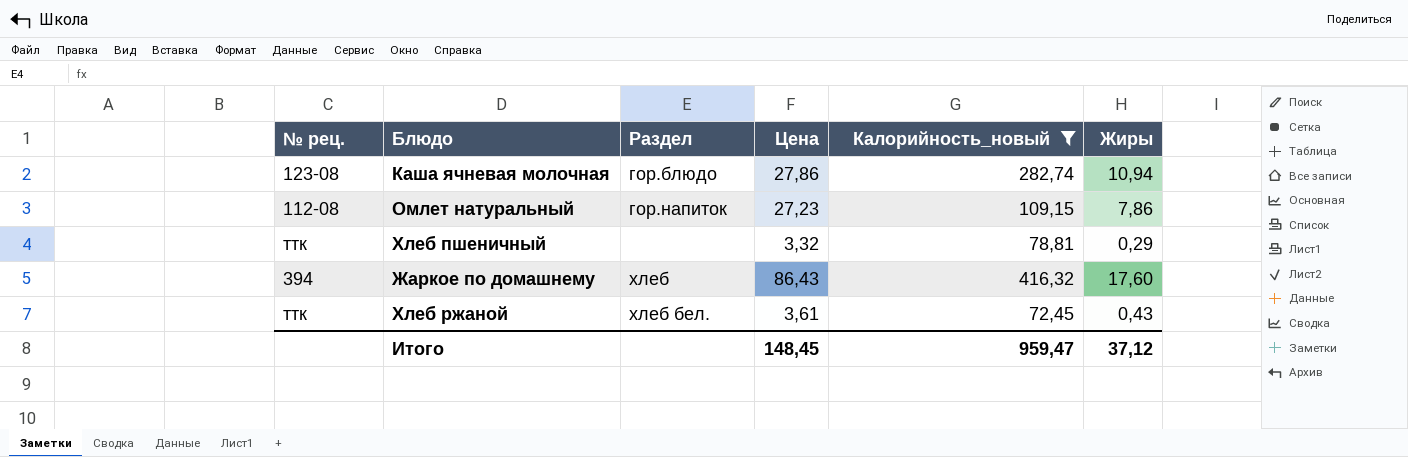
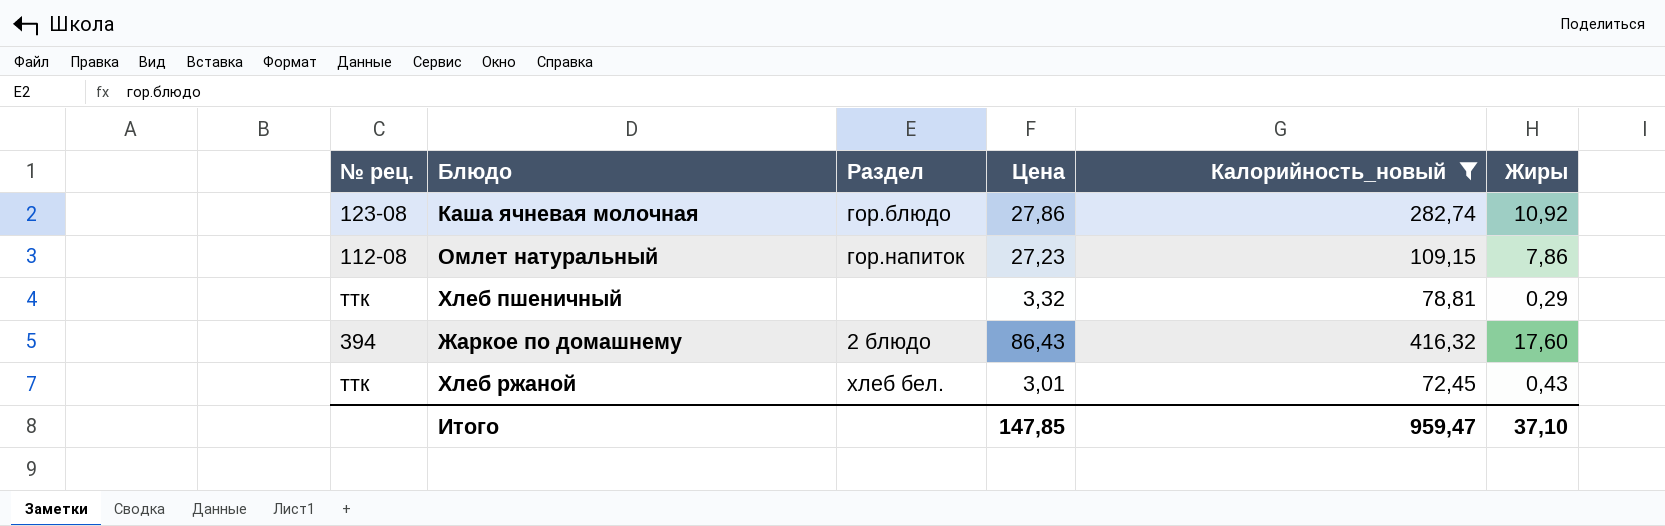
Каша ячневая молочная | Жиры: 10,94 -> 10,92
Жаркое по домашнему | Раздел: хлеб -> 2 блюдо
Хлеб ржаной | Цена: 3,61 -> 3,01
Итого | Цена: 148,45 -> 147,85
Итого | Жиры: 37,12 -> 37,10

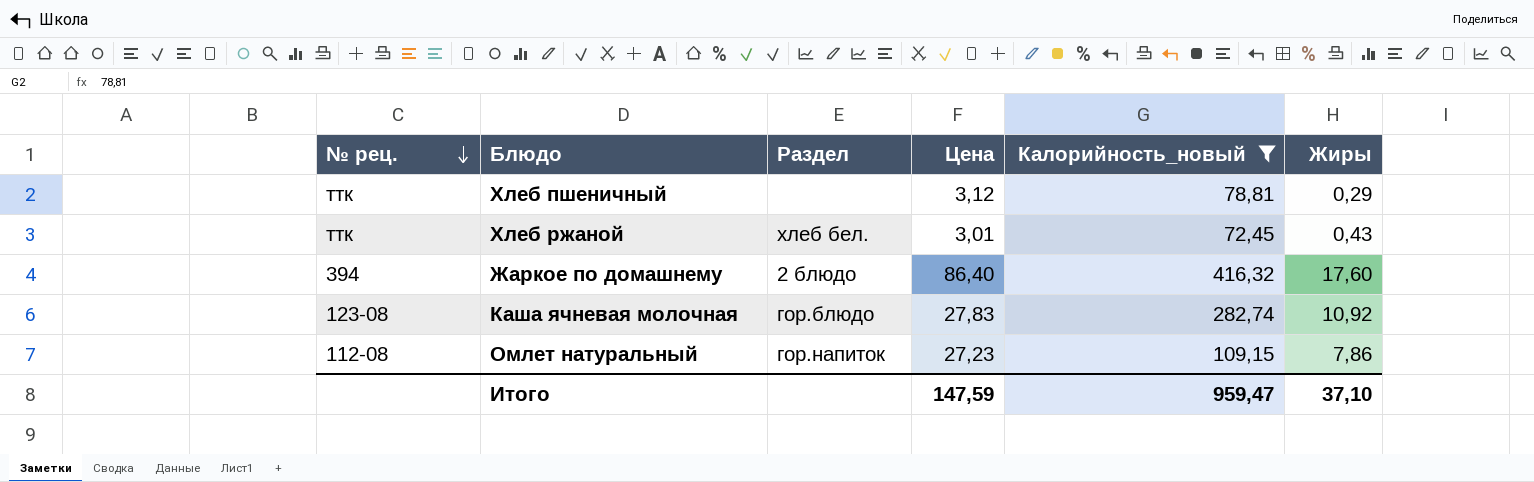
row order: none -> № рец. descending
Хлеб пшеничный | Цена: 3,32 -> 3,12
Жаркое по домашнему | Цена: 86,43 -> 86,40
Каша ячневая молочная | Цена: 27,86 -> 27,83
Итого | Цена: 147,85 -> 147,59

